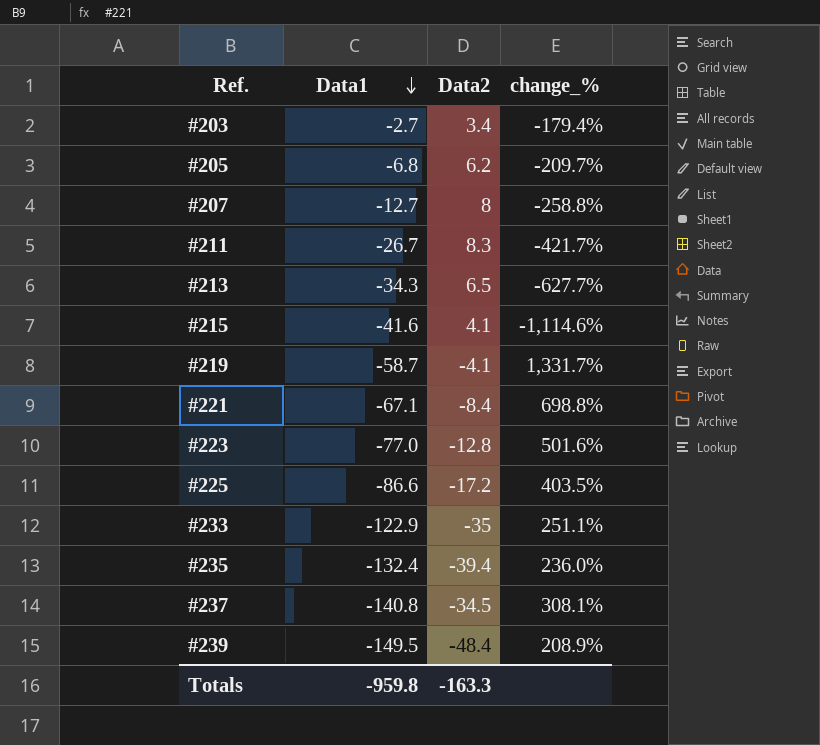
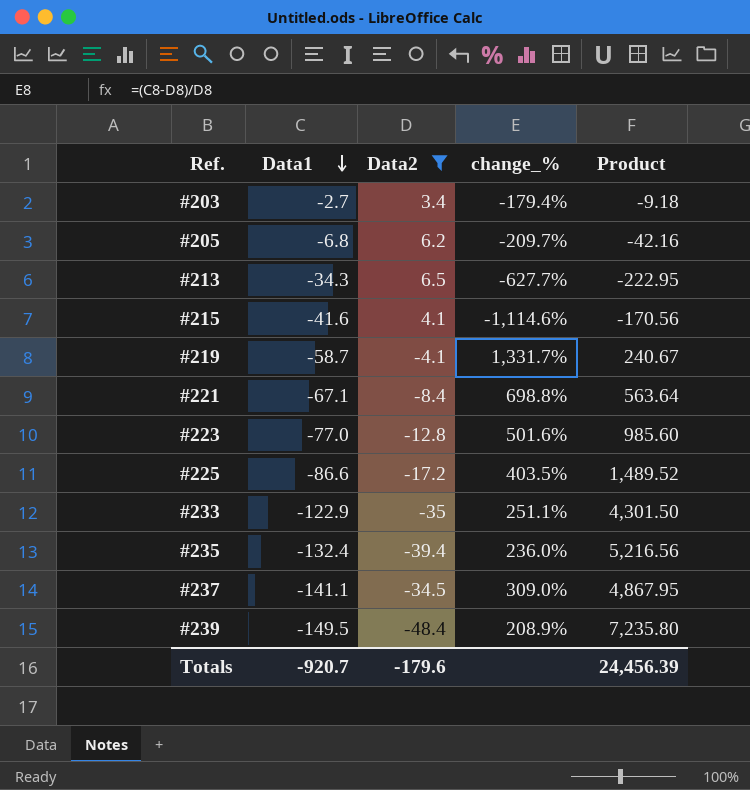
filter: none -> Data2 <= 6.5
column Product | formula: none -> [Data1] * [Data2]
#237 | Data1: -140.8 -> -141.1
#237 | change_%: 308.1% -> 309.0%
Totals | Data1: -959.8 -> -920.7
Totals | Data2: -163.3 -> -179.6

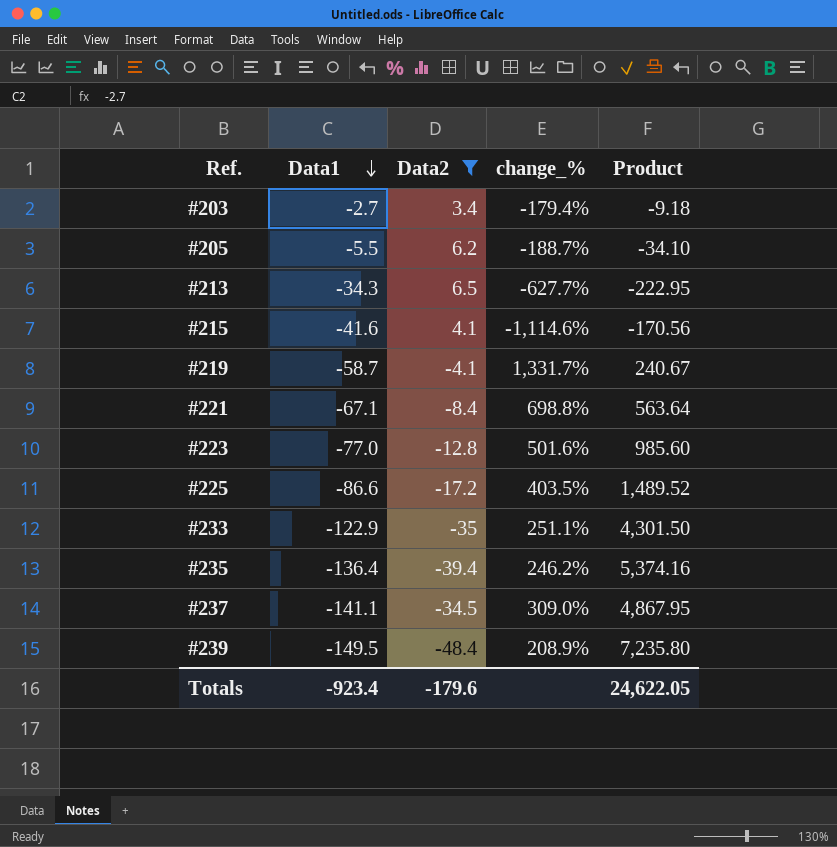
#205 | Data1: -6.8 -> -5.5
#205 | change_%: -209.7% -> -188.7%
#205 | Product: -42.16 -> -34.10
#235 | Data1: -132.4 -> -136.4
#235 | change_%: 236.0% -> 246.2%
#235 | Product: 5,216.56 -> 5,374.16
Totals | Data1: -920.7 -> -923.4
Totals | Product: 24,456.39 -> 24,622.05

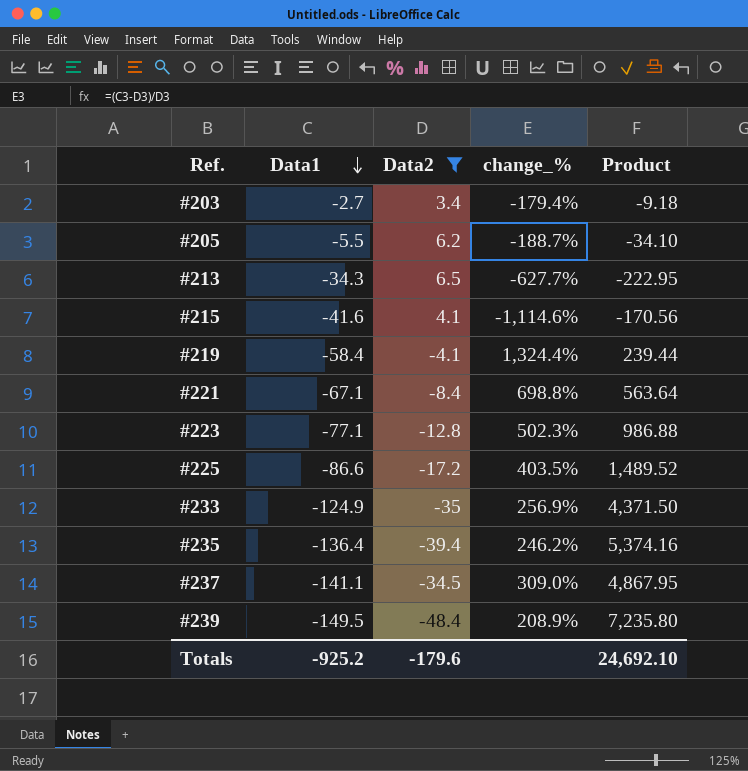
#219 | Data1: -58.7 -> -58.4
#219 | change_%: 1,331.7% -> 1,324.4%
#219 | Product: 240.67 -> 239.44
#223 | Data1: -77.0 -> -77.1
#223 | change_%: 501.6% -> 502.3%
#223 | Product: 985.60 -> 986.88
#233 | Data1: -122.9 -> -124.9
#233 | change_%: 251.1% -> 256.9%
#233 | Product: 4,301.50 -> 4,371.50
Totals | Data1: -923.4 -> -925.2
Totals | Product: 24,622.05 -> 24,692.10

